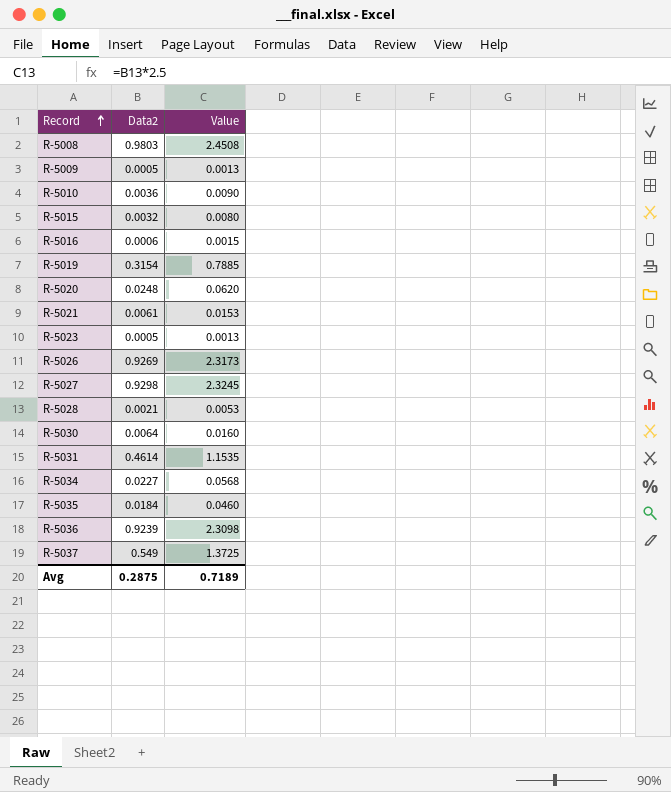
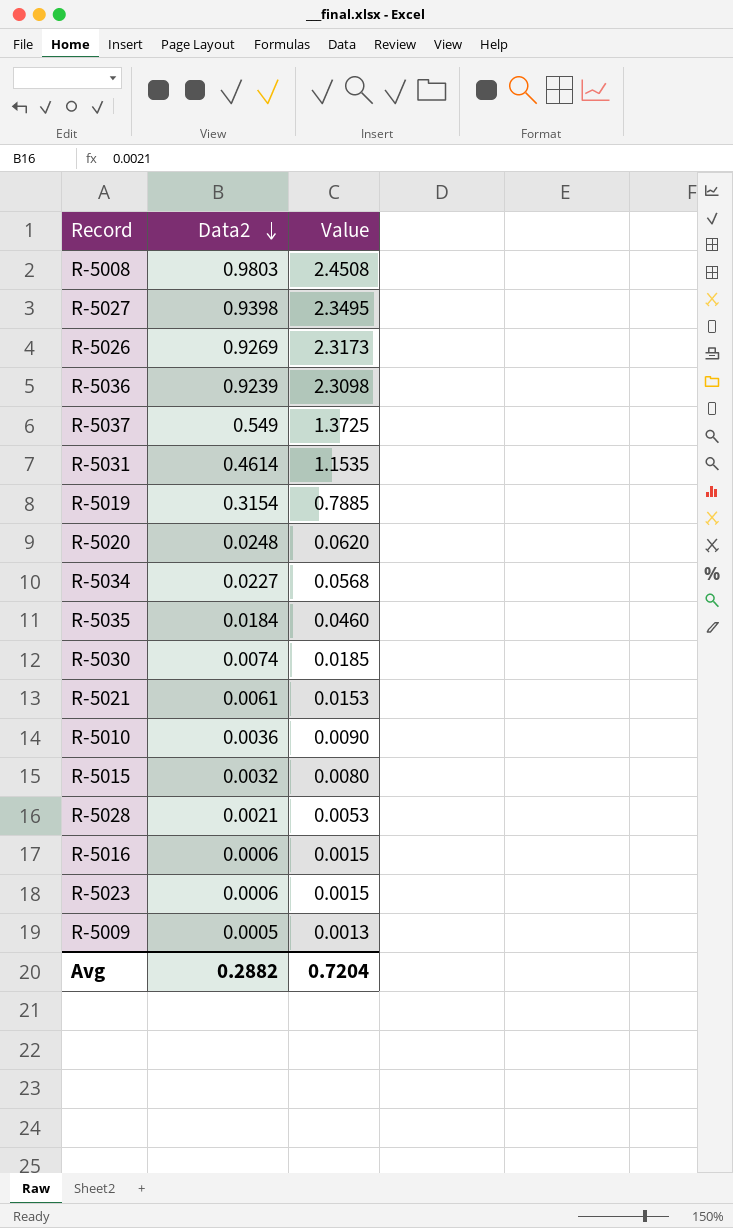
row order: Record ascending -> Data2 descending
R-5027 | Data2: 0.9298 -> 0.9398
R-5027 | Value: 2.3245 -> 2.3495
R-5030 | Data2: 0.0064 -> 0.0074
R-5030 | Value: 0.0160 -> 0.0185
R-5023 | Data2: 0.0005 -> 0.0006
R-5023 | Value: 0.0013 -> 0.0015
Avg | Data2: 0.2875 -> 0.2882
Avg | Value: 0.7189 -> 0.7204

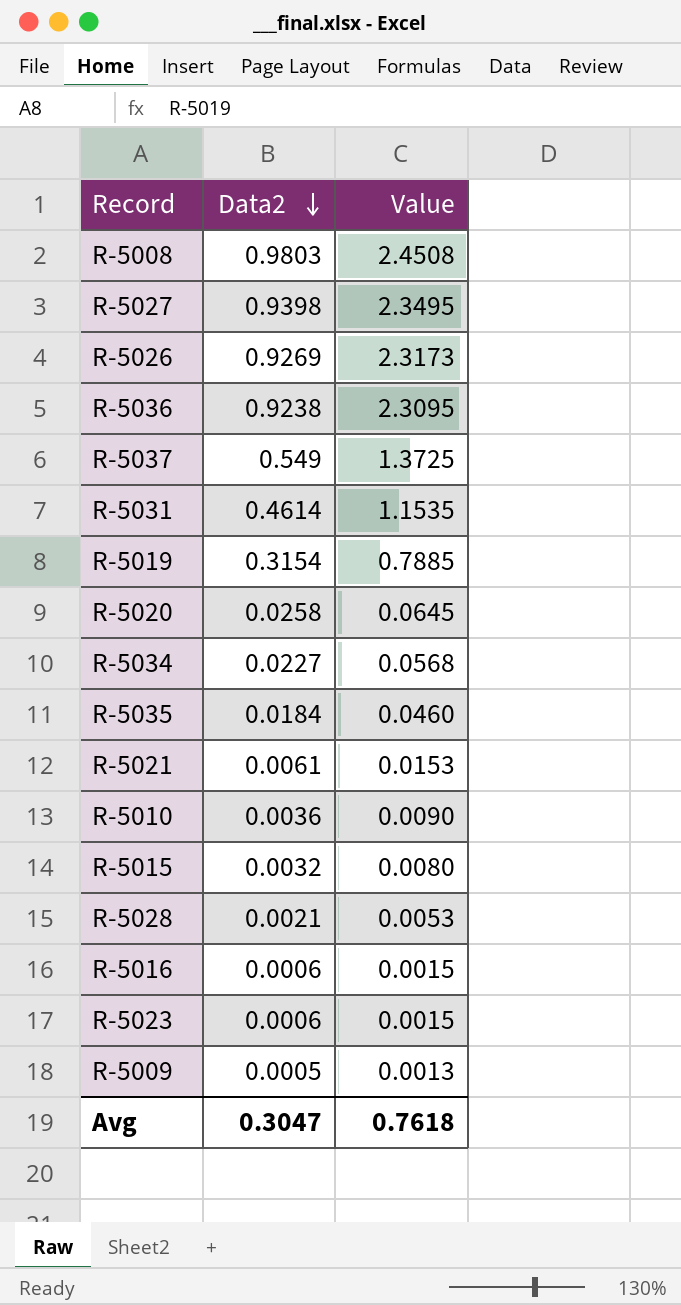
row R-5030: 0.0074 | 0.0185 -> none
R-5036 | Data2: 0.9239 -> 0.9238
R-5036 | Value: 2.3098 -> 2.3095
R-5020 | Data2: 0.0248 -> 0.0258
R-5020 | Value: 0.0620 -> 0.0645
Avg | Data2: 0.2882 -> 0.3047
Avg | Value: 0.7204 -> 0.7618

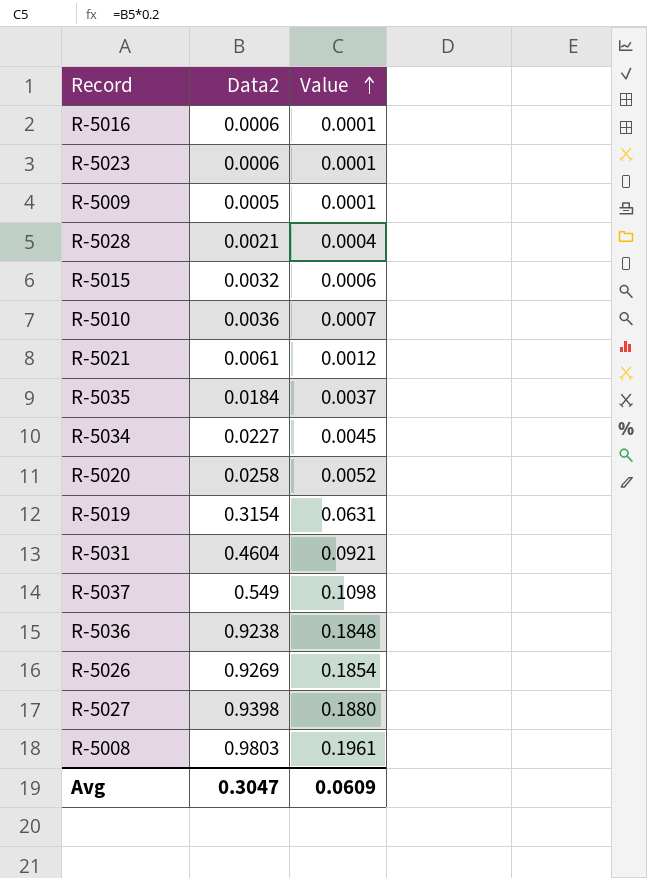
row order: Data2 descending -> Value ascending
column Value | formula: [Data2] * 2.5 -> [Data2] * 0.2
R-5031 | Data2: 0.4614 -> 0.4604
Avg | Value: 0.7618 -> 0.0609

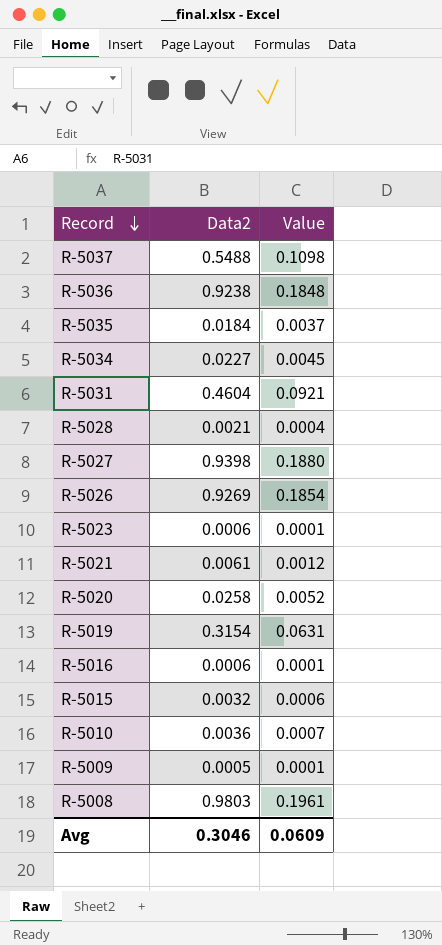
row order: Value ascending -> Record descending
R-5037 | Data2: 0.549 -> 0.5488
Avg | Data2: 0.3047 -> 0.3046

